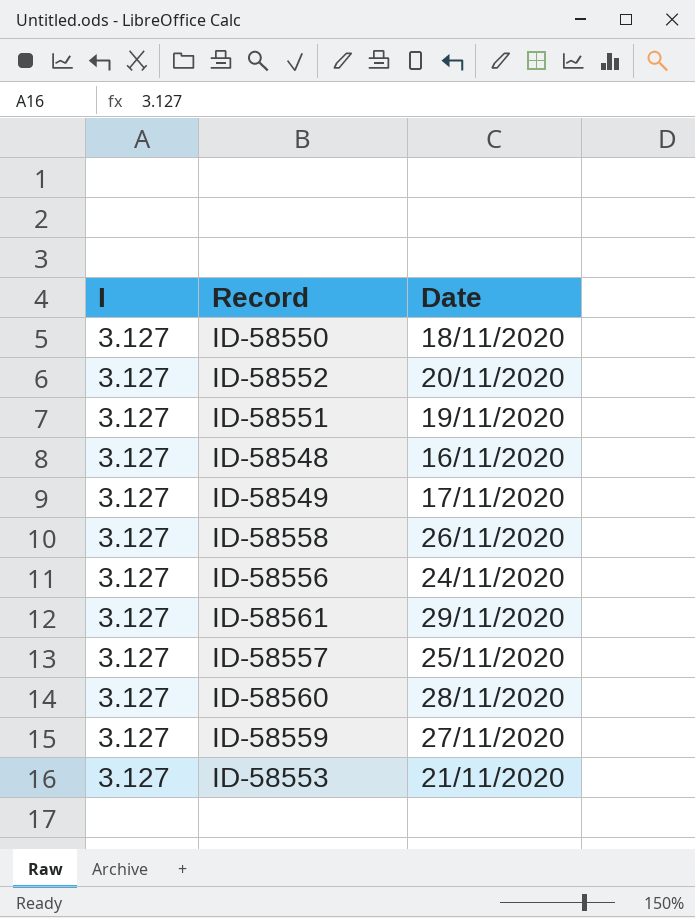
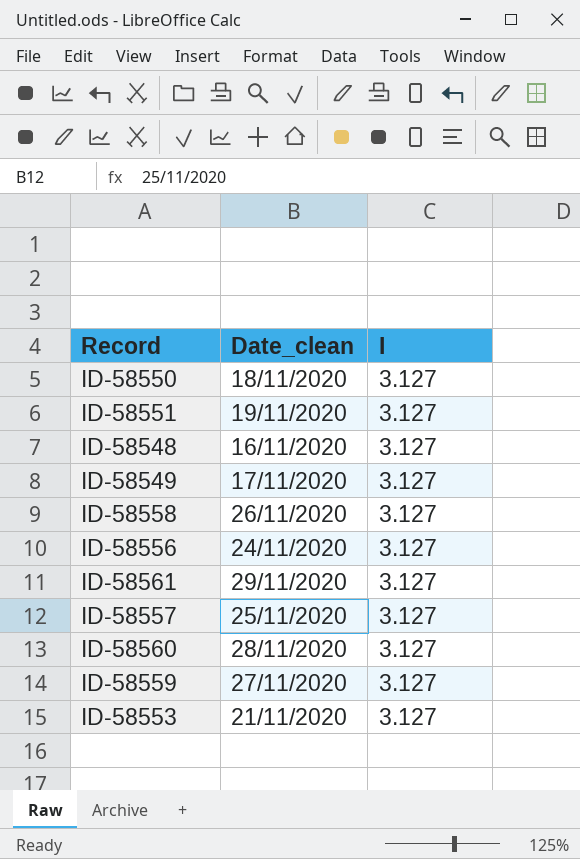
column name: Date -> Date_clean
column I | position: 1 -> 3
row ID-58552: 3.127 | 20/11/2020 -> none

